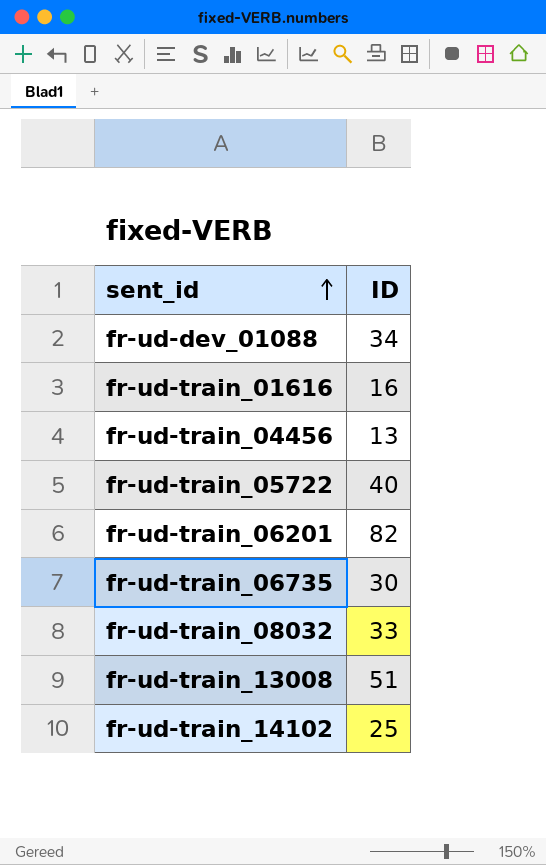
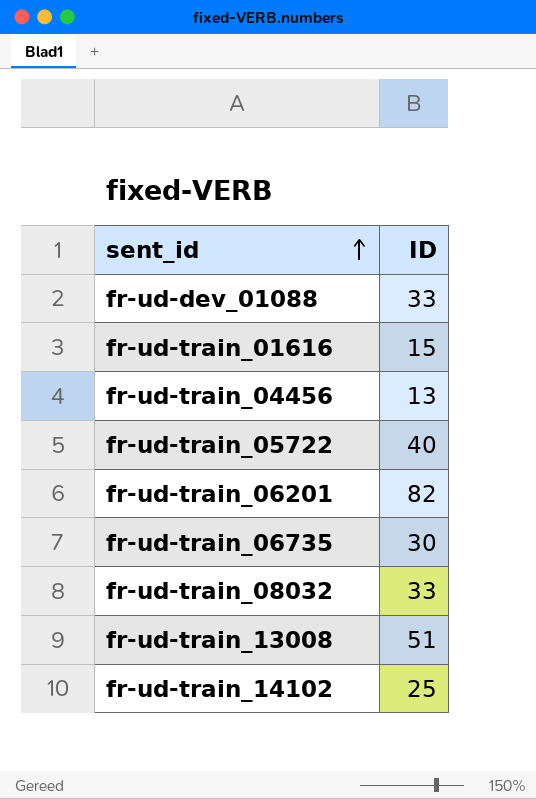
fr-ud-dev_01088 | ID: 34 -> 33
fr-ud-train_01616 | ID: 16 -> 15

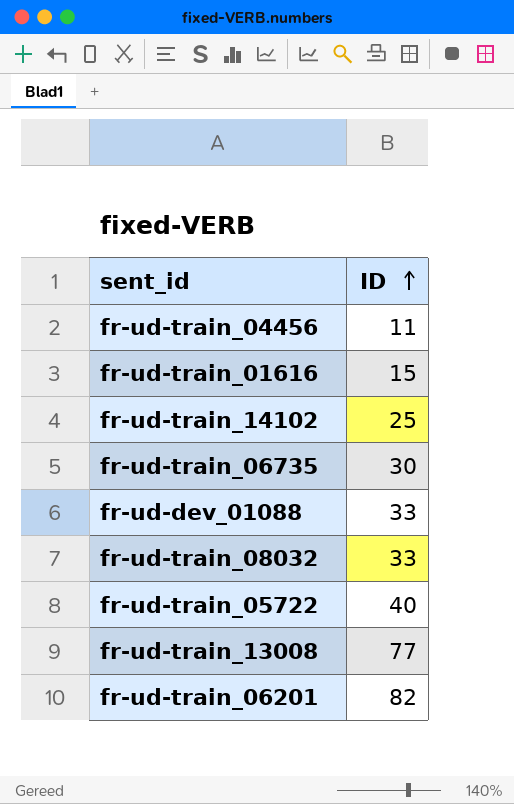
row order: sent_id ascending -> ID ascending
fr-ud-train_04456 | ID: 13 -> 11
fr-ud-train_13008 | ID: 51 -> 77

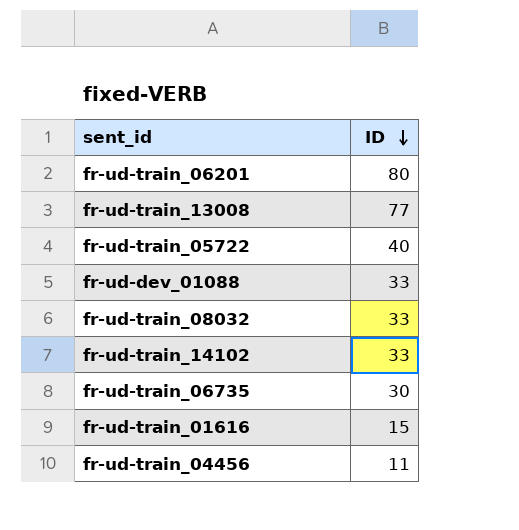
row order: ID ascending -> ID descending
fr-ud-train_06201 | ID: 82 -> 80
fr-ud-train_14102 | ID: 25 -> 33

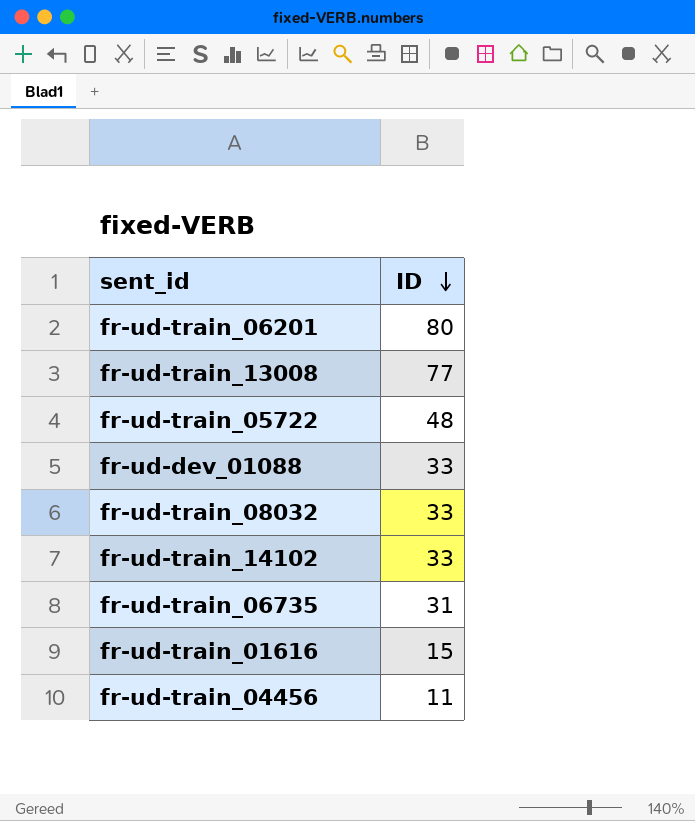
fr-ud-train_05722 | ID: 40 -> 48
fr-ud-train_06735 | ID: 30 -> 31

